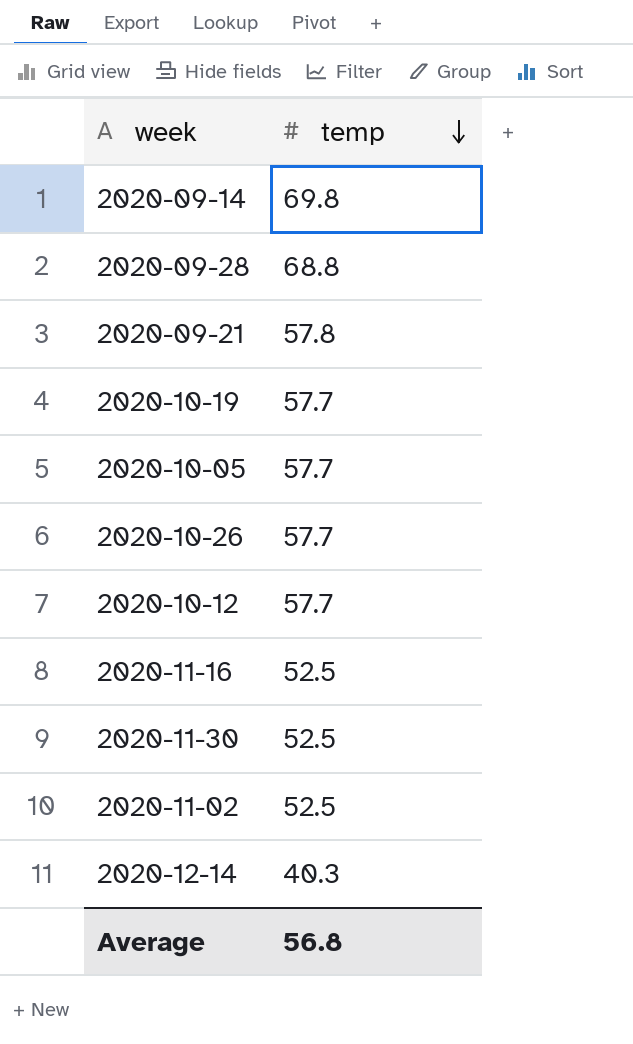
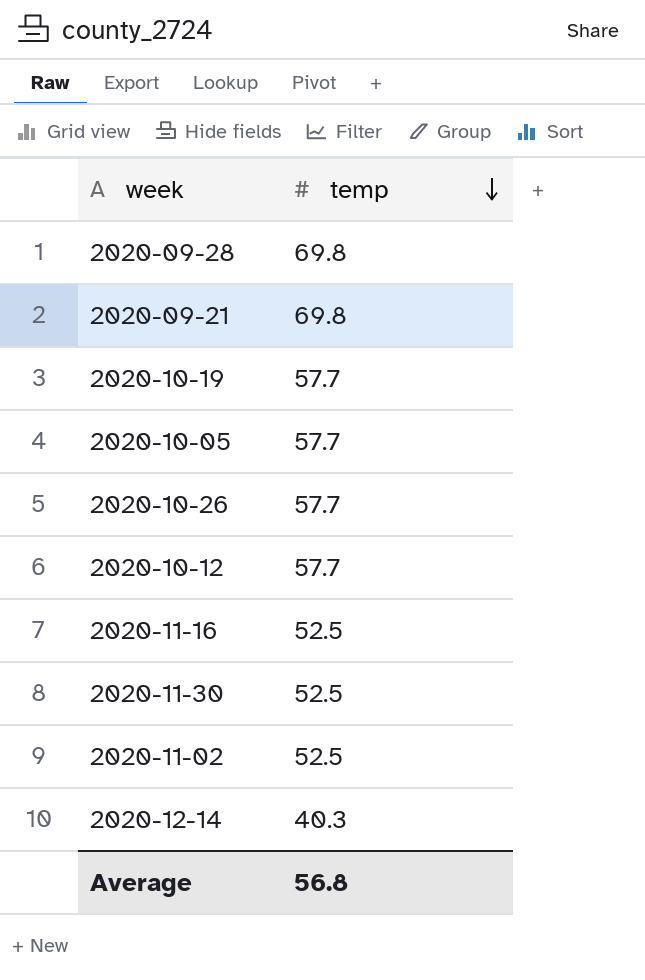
row 2020-09-14: 69.8 -> none
2020-09-28 | temp: 68.8 -> 69.8
2020-09-21 | temp: 57.8 -> 69.8

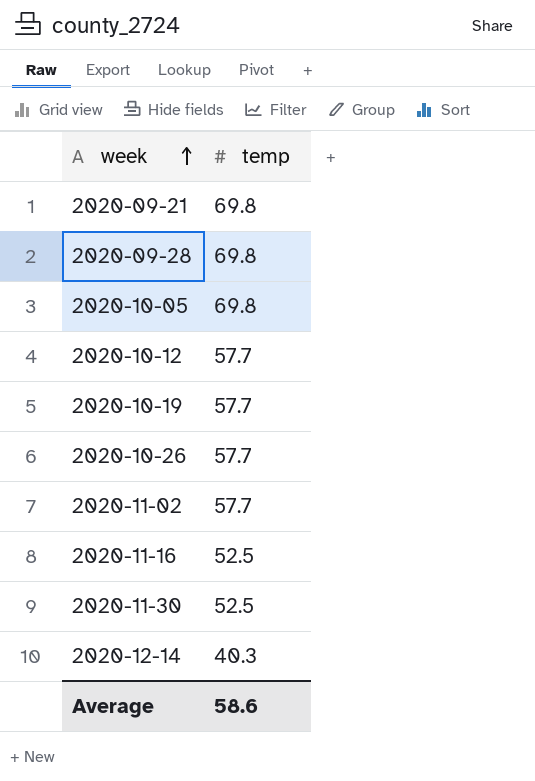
row order: temp descending -> week ascending
2020-10-05 | temp: 57.7 -> 69.8
2020-11-02 | temp: 52.5 -> 57.7
Average | temp: 56.8 -> 58.6

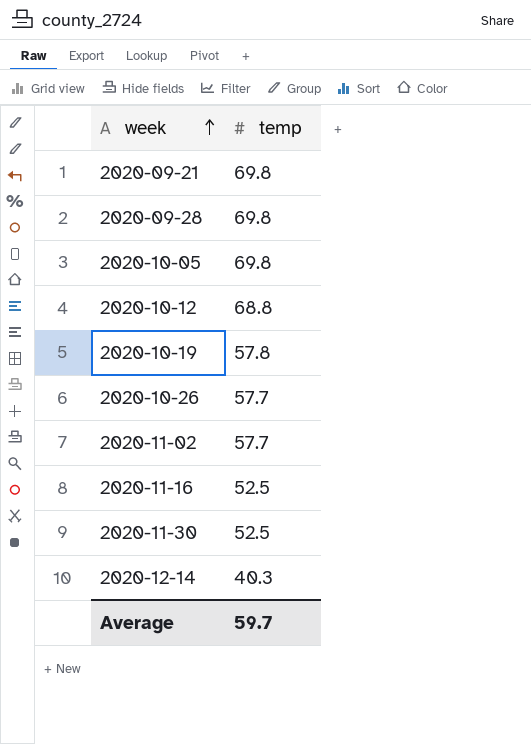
2020-10-12 | temp: 57.7 -> 68.8
2020-10-19 | temp: 57.7 -> 57.8
Average | temp: 58.6 -> 59.7

